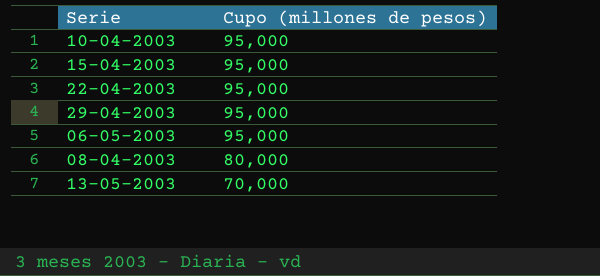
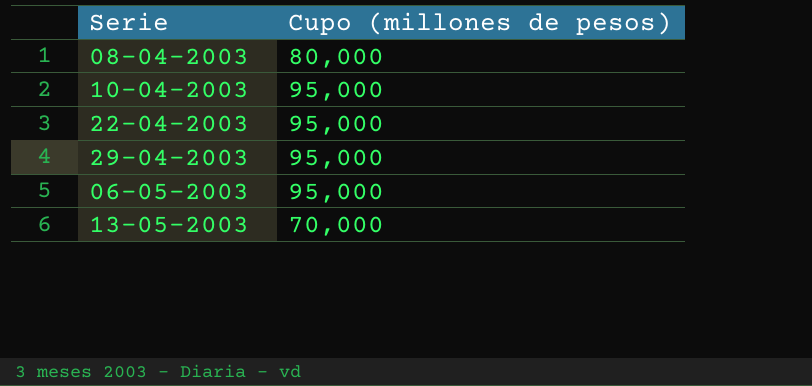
row order: Cupo (millones de pesos) descending -> Serie ascending
row 15-04-2003: 95,000 -> none

